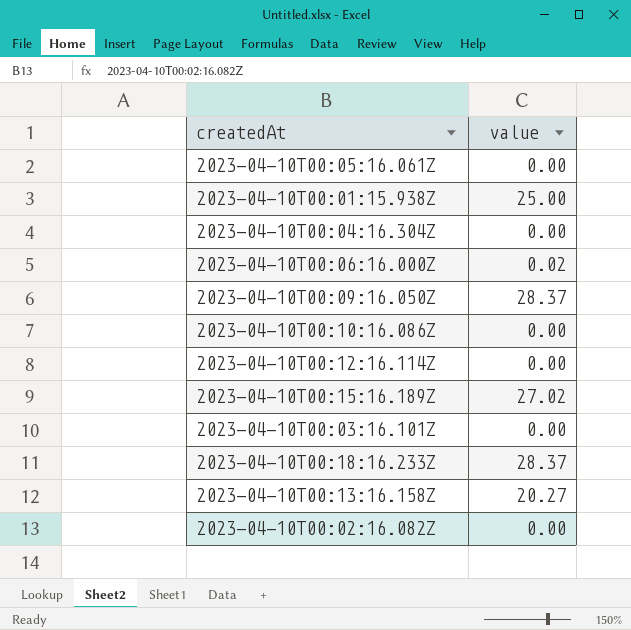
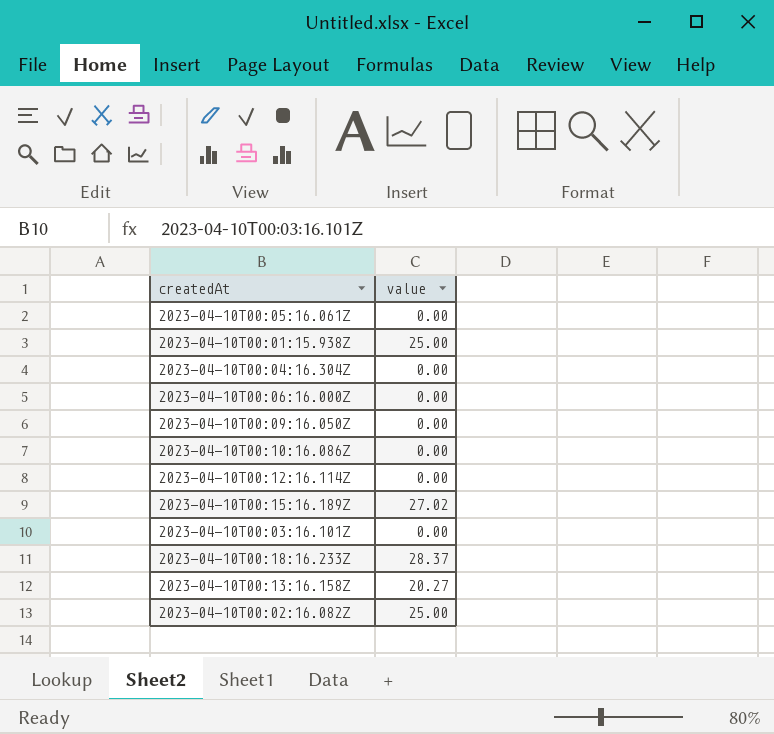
2023-04-10T00:06:16.000Z | value: 0.02 -> 0.00
2023-04-10T00:09:16.050Z | value: 28.37 -> 0.00
2023-04-10T00:02:16.082Z | value: 0.00 -> 25.00

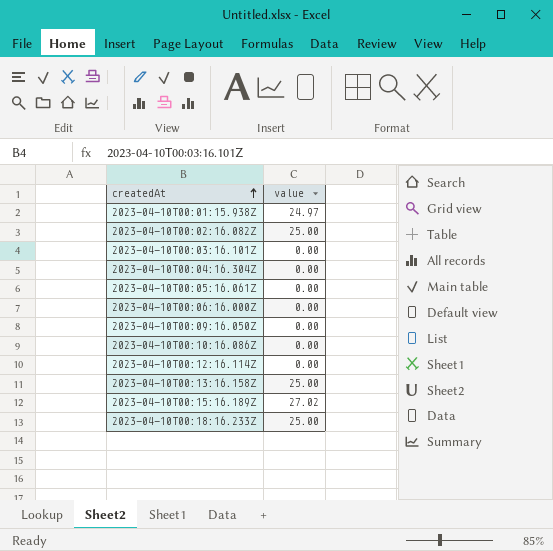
row order: none -> createdAt ascending
2023-04-10T00:01:15.938Z | value: 25.00 -> 24.97
2023-04-10T00:13:16.158Z | value: 20.27 -> 25.00
2023-04-10T00:18:16.233Z | value: 28.37 -> 25.00

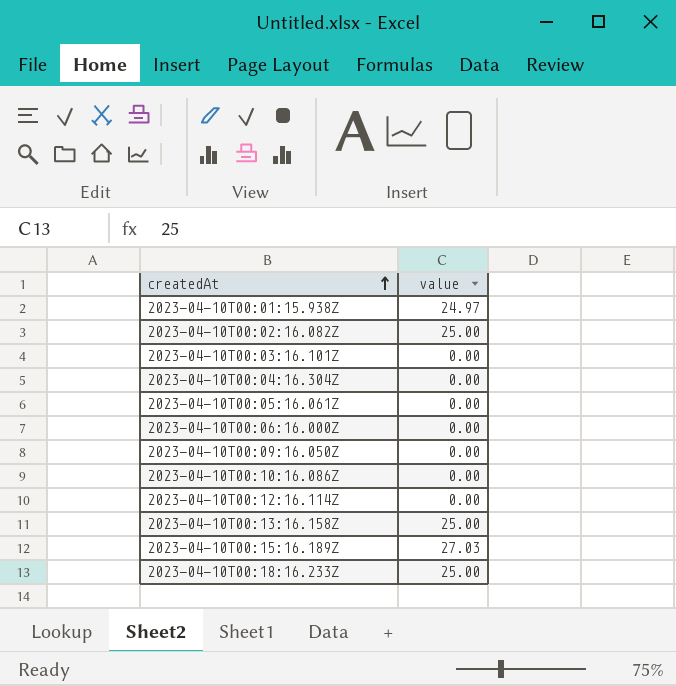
2023-04-10T00:15:16.189Z | value: 27.02 -> 27.03

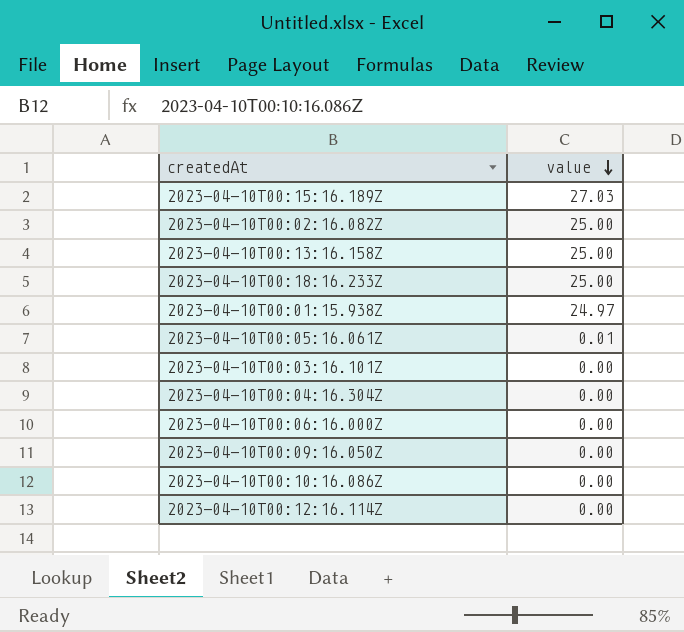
row order: createdAt ascending -> value descending
2023-04-10T00:05:16.061Z | value: 0.00 -> 0.01

